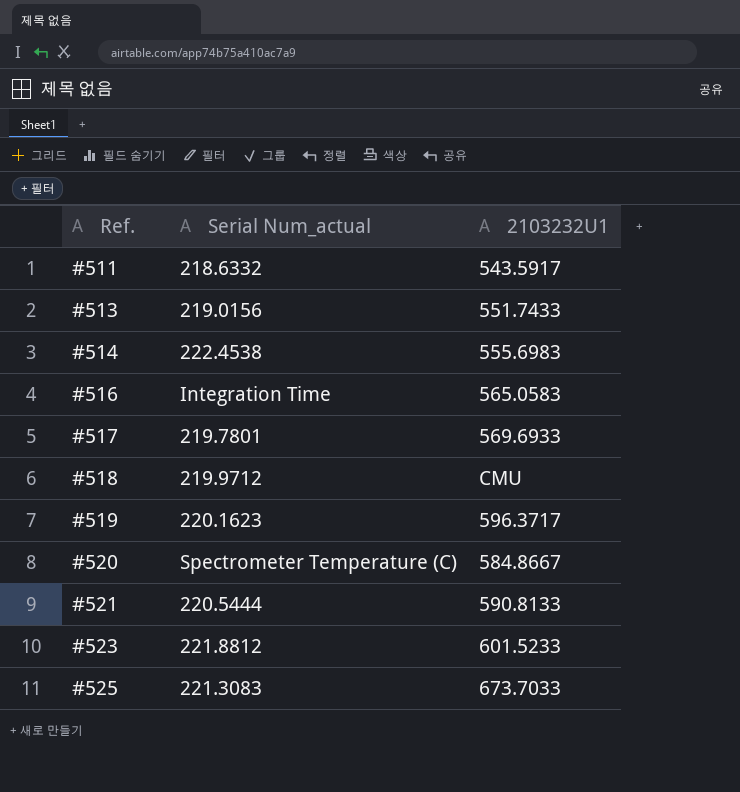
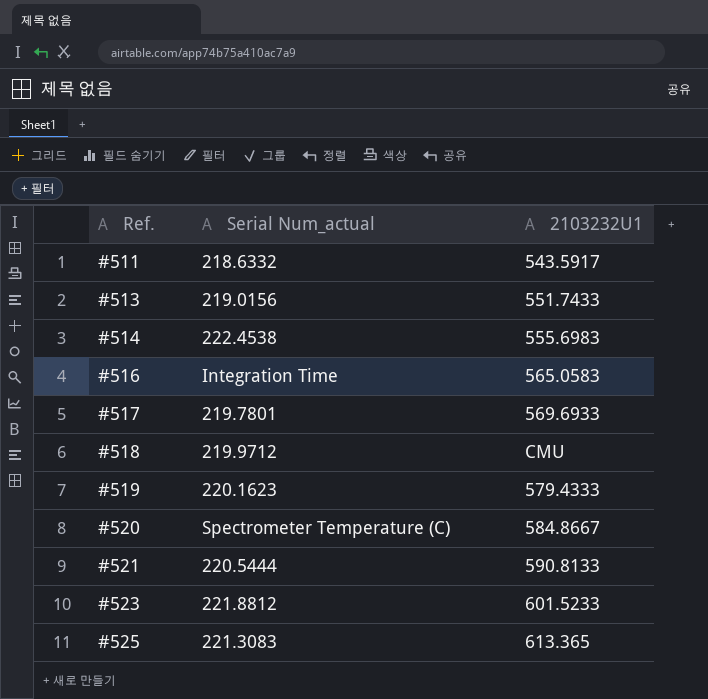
#519 | 2103232U1: 596.3717 -> 579.4333
#525 | 2103232U1: 673.7033 -> 613.365

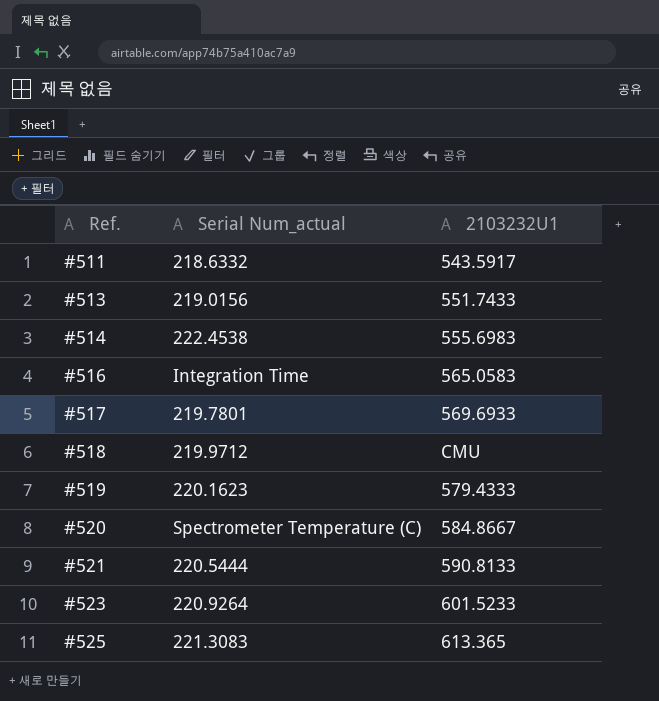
#523 | Serial Num_actual: 221.8812 -> 220.9264

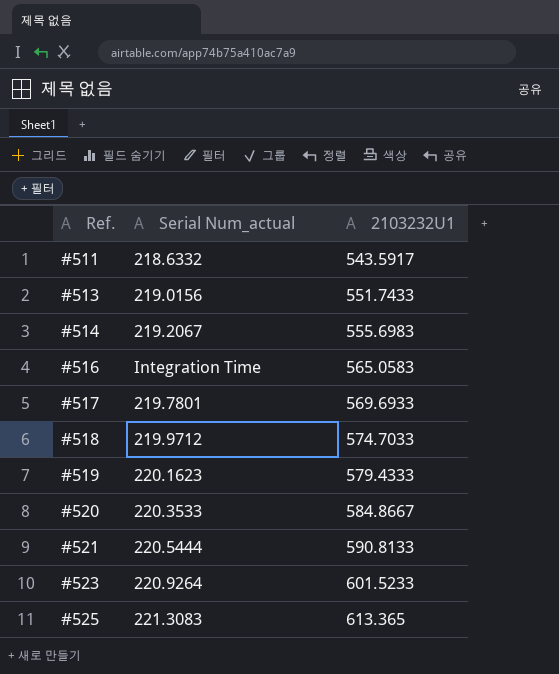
#514 | Serial Num_actual: 222.4538 -> 219.2067
#518 | 2103232U1: CMU -> 574.7033
#520 | Serial Num_actual: Spectrometer Temperature (C) -> 220.3533

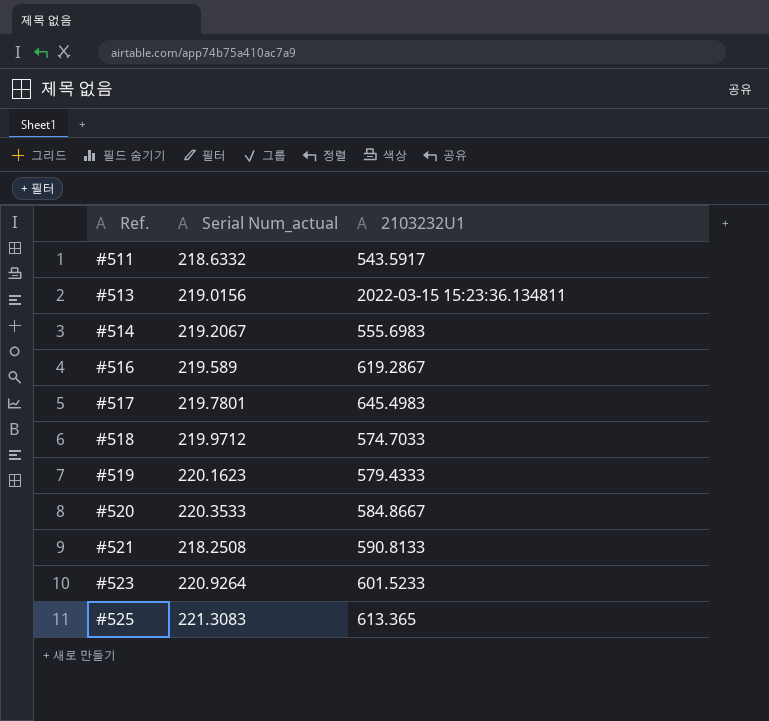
#513 | 2103232U1: 551.7433 -> 2022-03-15 15:23:36.134811
#516 | Serial Num_actual: Integration Time -> 219.589
#516 | 2103232U1: 565.0583 -> 619.2867
#517 | 2103232U1: 569.6933 -> 645.4983
#521 | Serial Num_actual: 220.5444 -> 218.2508

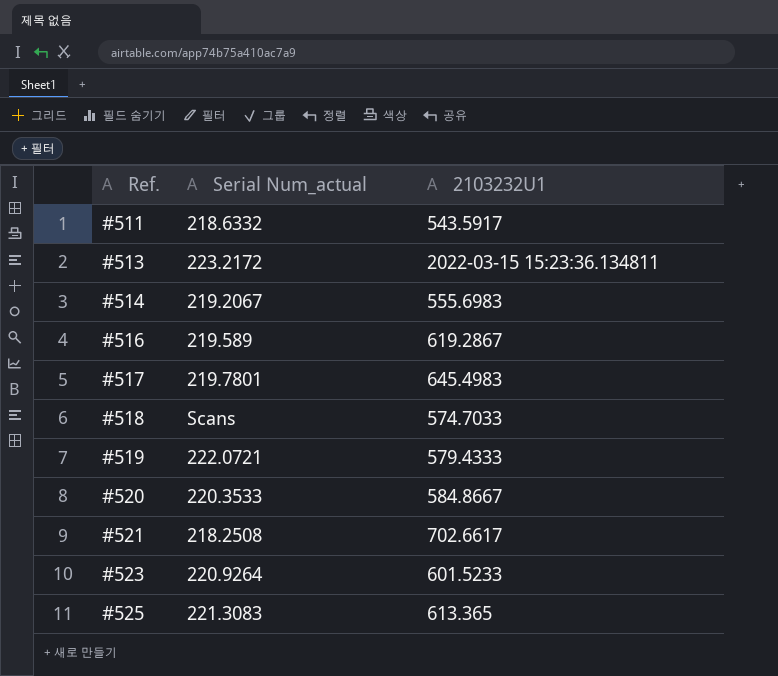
#513 | Serial Num_actual: 219.0156 -> 223.2172
#518 | Serial Num_actual: 219.9712 -> Scans
#519 | Serial Num_actual: 220.1623 -> 222.0721
#521 | 2103232U1: 590.8133 -> 702.6617

